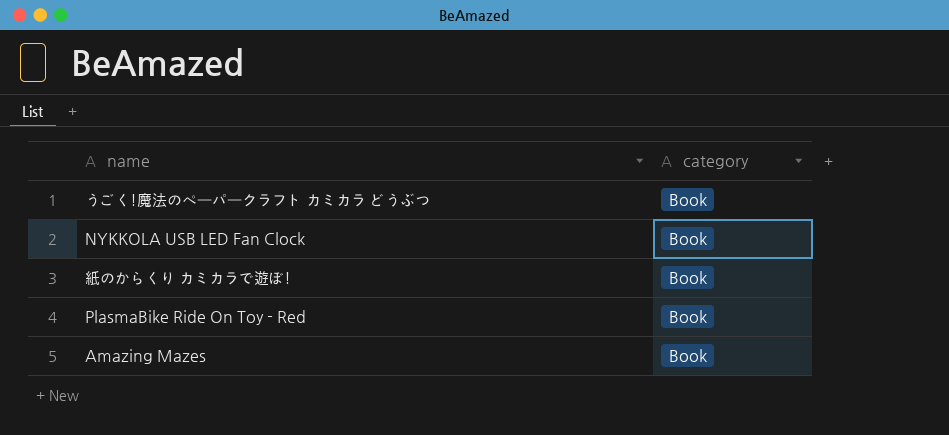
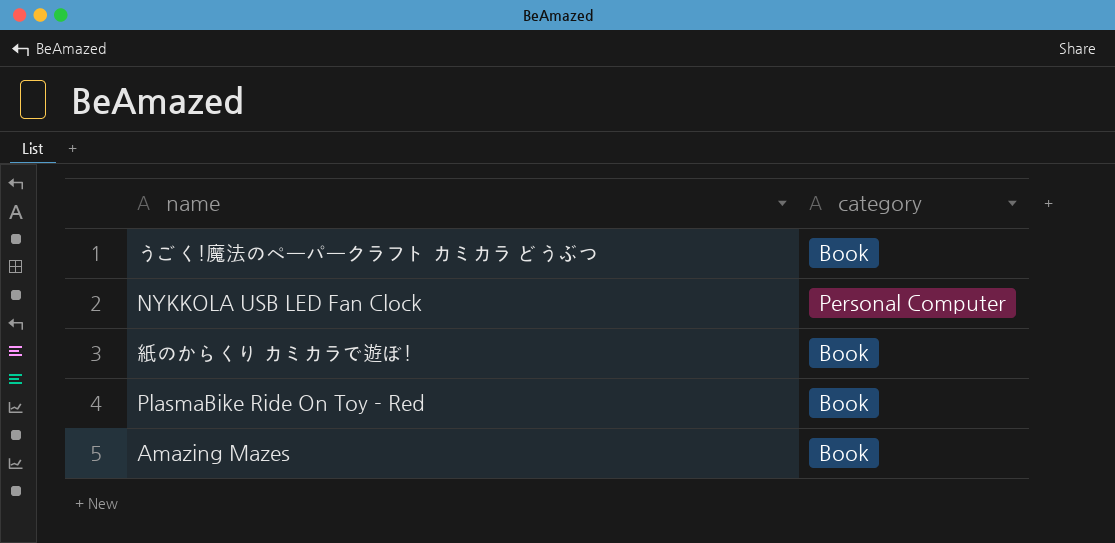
NYKKOLA USB LED Fan Clock | category: Book -> Personal Computer

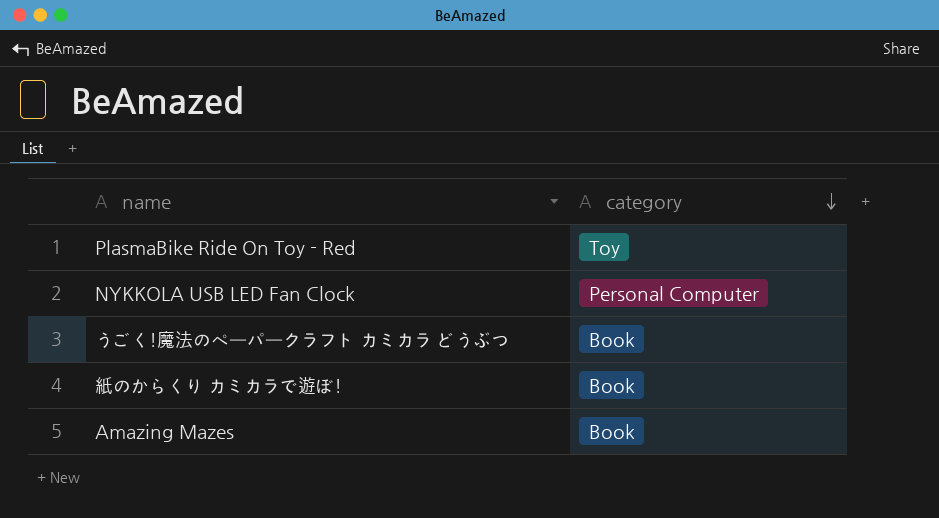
row order: none -> category descending
PlasmaBike Ride On Toy - Red | category: Book -> Toy

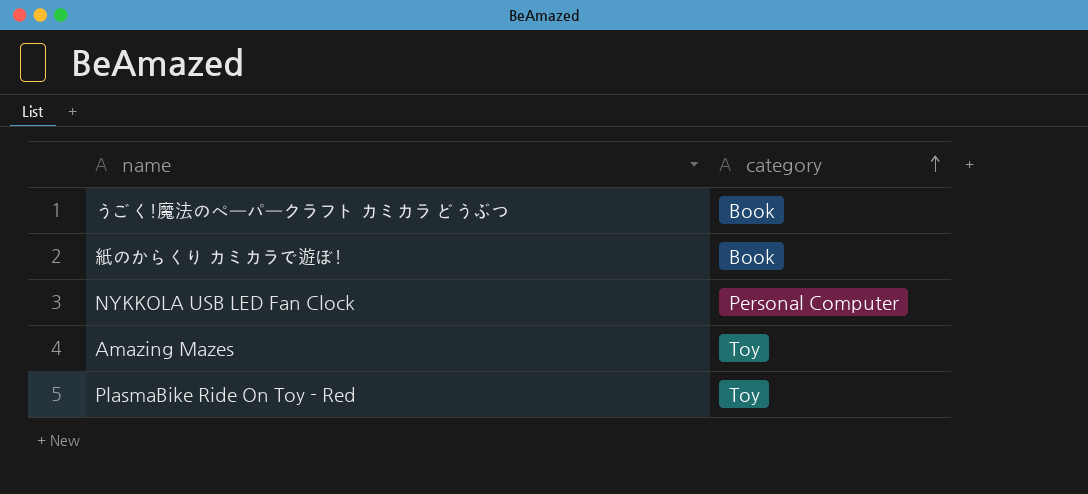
row order: category descending -> category ascending
Amazing Mazes | category: Book -> Toy

